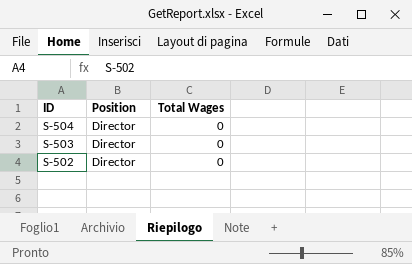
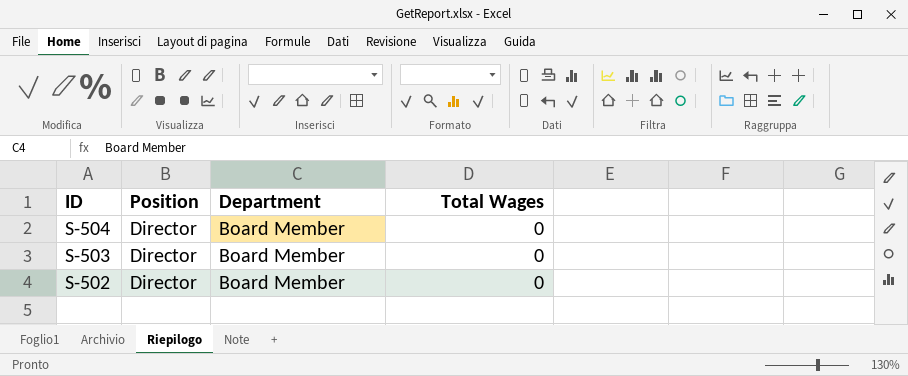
column Department | position: none -> 3

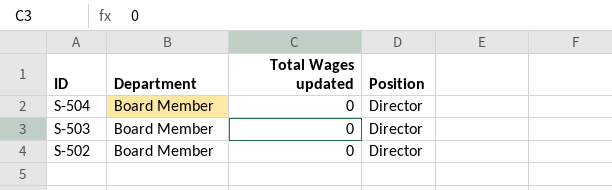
column name: Total Wages -> Total Wages updated
column Position | position: 2 -> 4

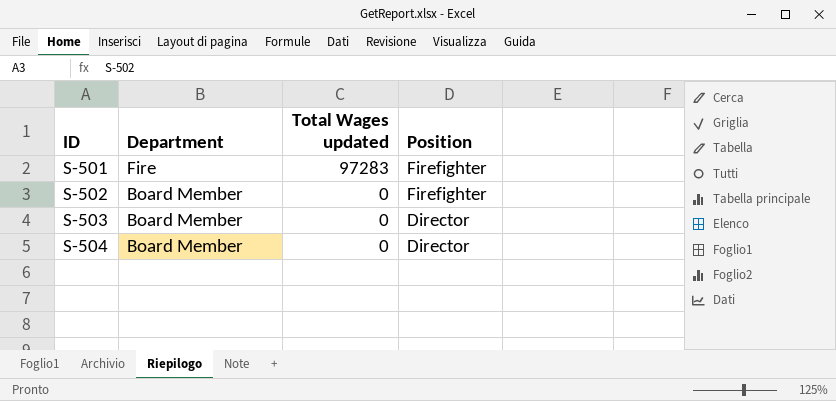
row order: ID descending -> ID ascending
row S-501: none -> Fire | 97283 | Firefighter
S-502 | Position: Director -> Firefighter

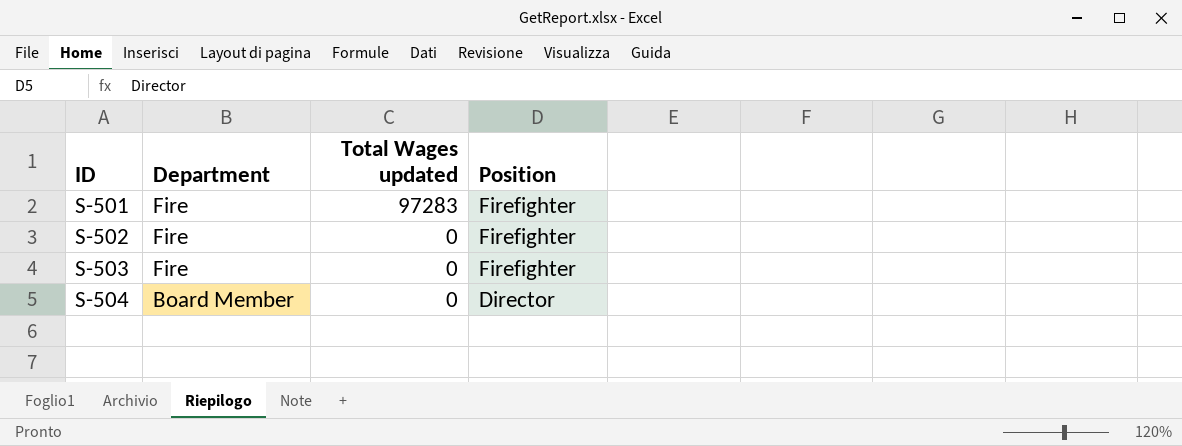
S-502 | Department: Board Member -> Fire
S-503 | Department: Board Member -> Fire
S-503 | Position: Director -> Firefighter

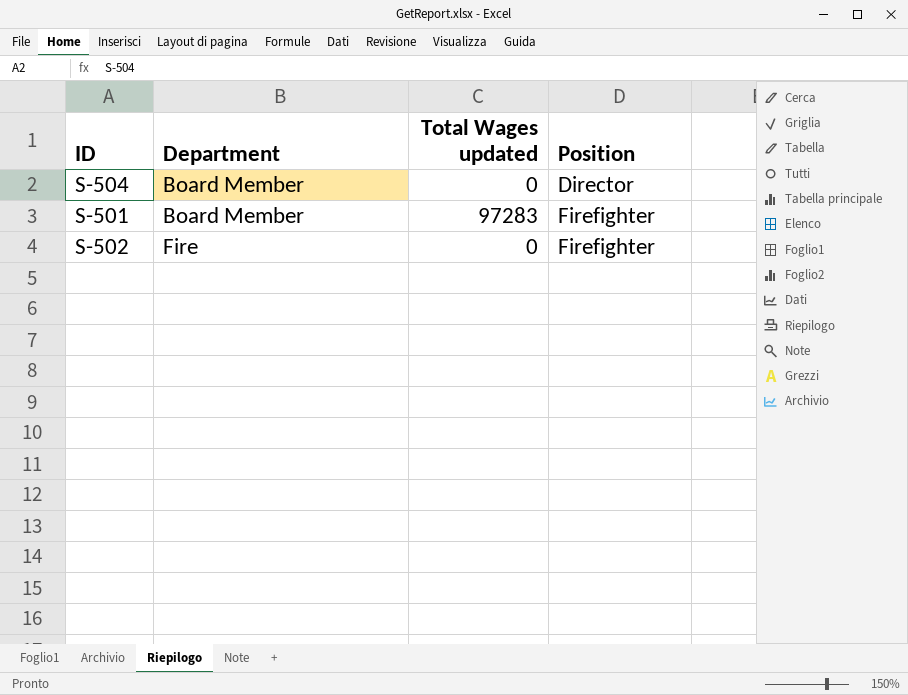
row order: ID ascending -> Department ascending
row S-503: Fire | 0 | Firefighter -> none
S-501 | Department: Fire -> Board Member

